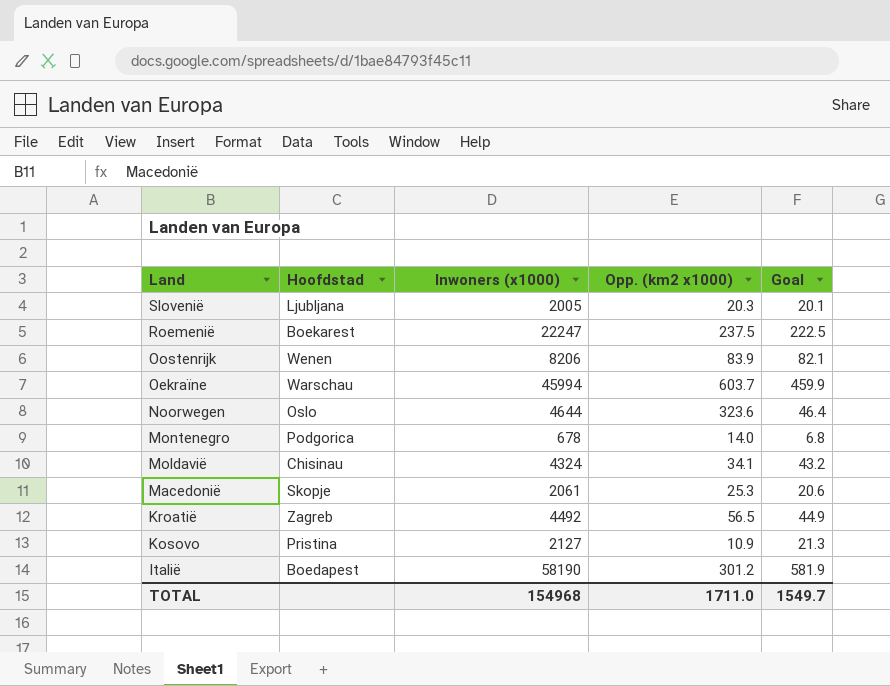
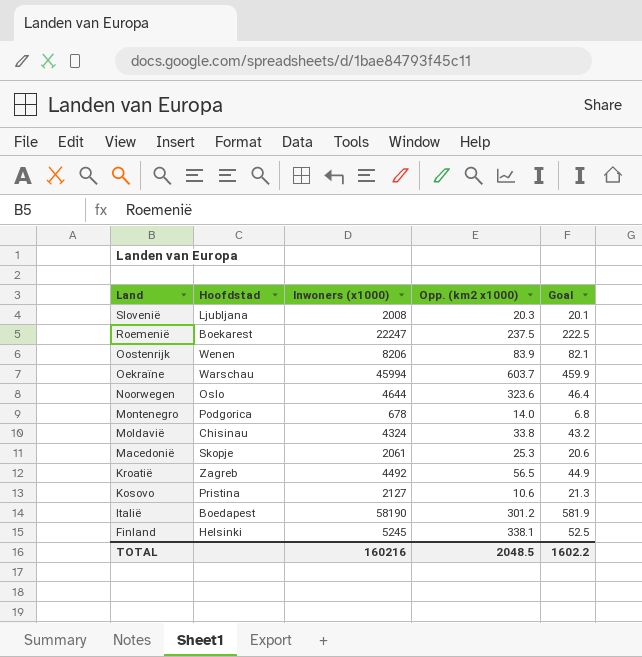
Slovenië | Inwoners (x1000): 2005 -> 2008
Moldavië | Opp. (km2 x1000): 34.1 -> 33.8
Kosovo | Opp. (km2 x1000): 10.9 -> 10.6
row Finland: none -> Helsinki | 5245 | 338.1 | 52.5
TOTAL | Inwoners (x1000): 154968 -> 160216
TOTAL | Opp. (km2 x1000): 1711.0 -> 2048.5
TOTAL | Goal: 1549.7 -> 1602.2

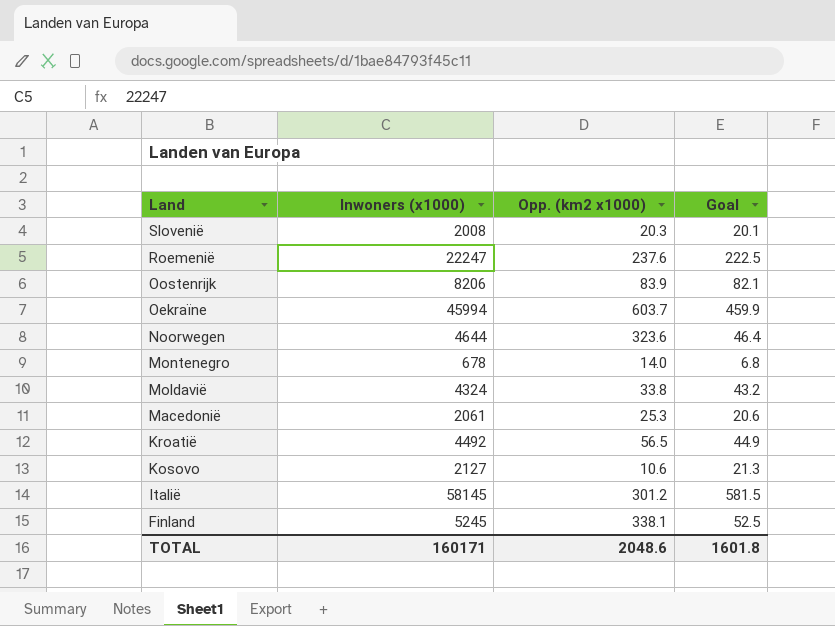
column Hoofdstad | position: 2 -> none
Roemenië | Opp. (km2 x1000): 237.5 -> 237.6
Italië | Inwoners (x1000): 58190 -> 58145
Italië | Goal: 581.9 -> 581.5
TOTAL | Inwoners (x1000): 160216 -> 160171
TOTAL | Opp. (km2 x1000): 2048.5 -> 2048.6
TOTAL | Goal: 1602.2 -> 1601.8

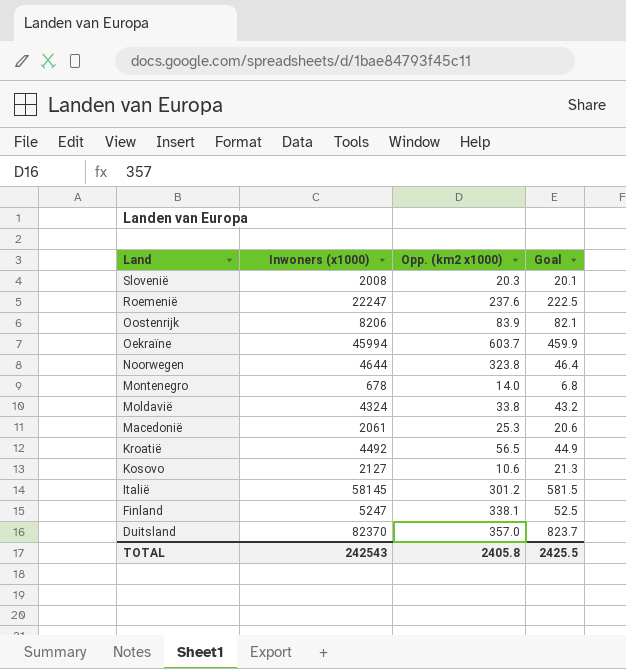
Noorwegen | Opp. (km2 x1000): 323.6 -> 323.8
Finland | Inwoners (x1000): 5245 -> 5247
row Duitsland: none -> 82370 | 357.0 | 823.7
TOTAL | Inwoners (x1000): 160171 -> 242543
TOTAL | Opp. (km2 x1000): 2048.6 -> 2405.8
TOTAL | Goal: 1601.8 -> 2425.5

